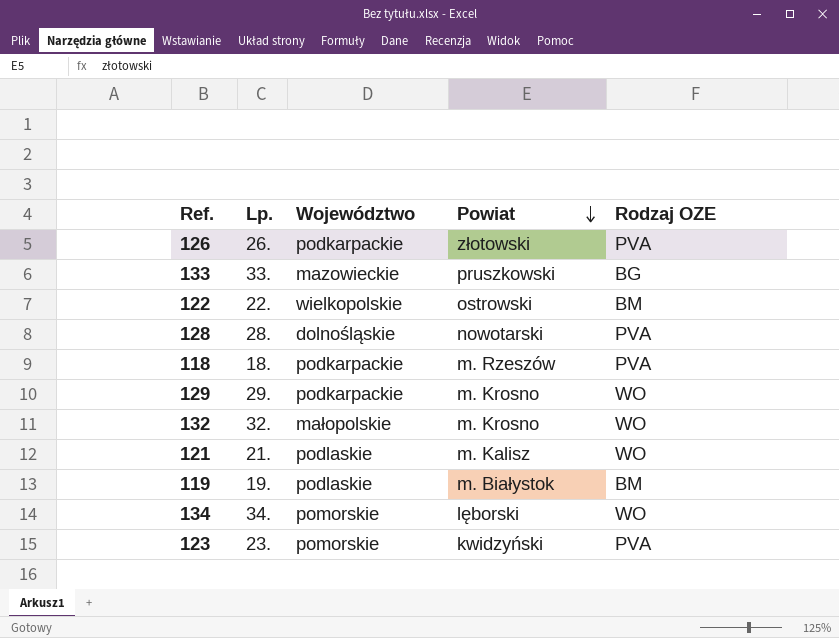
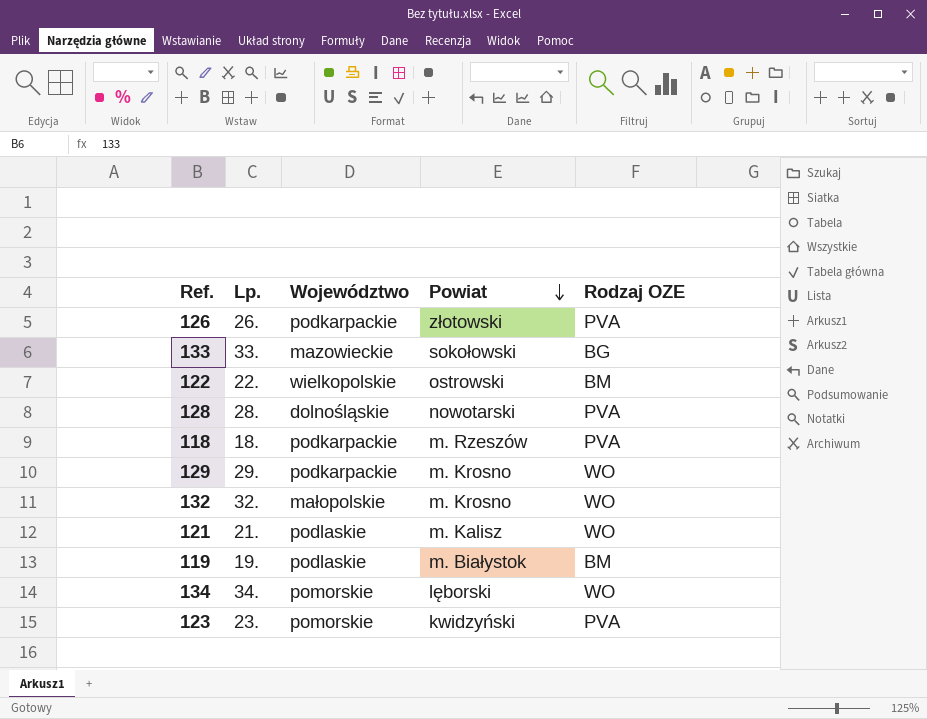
133 | Powiat: pruszkowski -> sokołowski

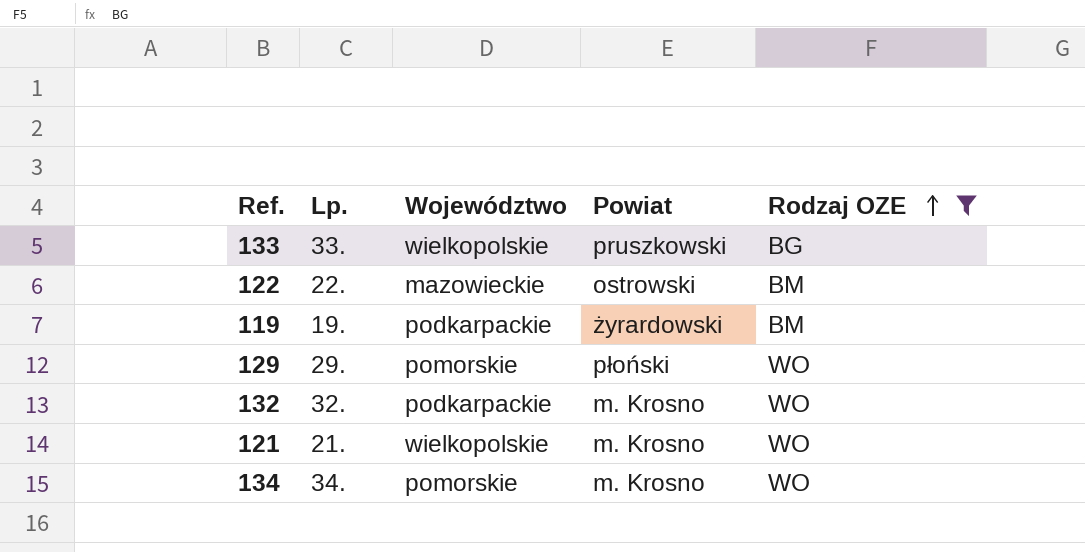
filter: none -> Rodzaj OZE != PVA
row order: Powiat descending -> Rodzaj OZE ascending
133 | Województwo: mazowieckie -> wielkopolskie
133 | Powiat: sokołowski -> pruszkowski
122 | Województwo: wielkopolskie -> mazowieckie
119 | Województwo: podlaskie -> podkarpackie
119 | Powiat: m. Białystok -> żyrardowski
129 | Województwo: podkarpackie -> pomorskie
129 | Powiat: m. Krosno -> płoński
132 | Województwo: małopolskie -> podkarpackie
121 | Województwo: podlaskie -> wielkopolskie
121 | Powiat: m. Kalisz -> m. Krosno
134 | Powiat: lęborski -> m. Krosno

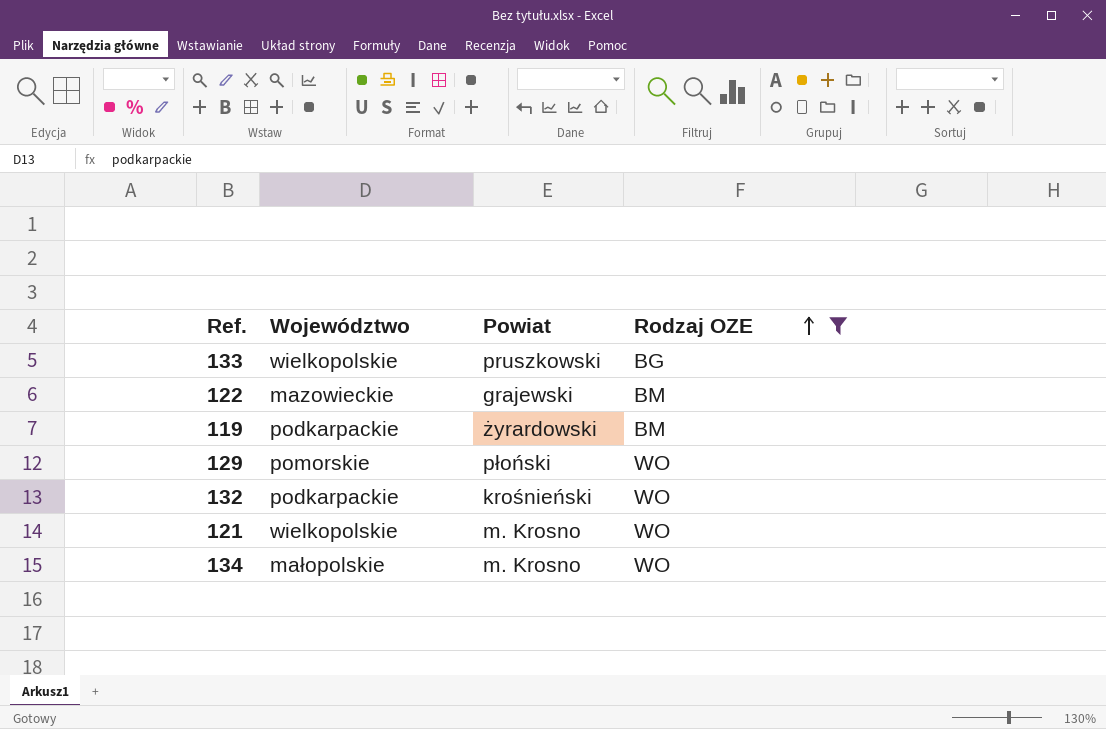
column Lp. | position: 2 -> none
122 | Powiat: ostrowski -> grajewski
132 | Powiat: m. Krosno -> krośnieński
134 | Województwo: pomorskie -> małopolskie

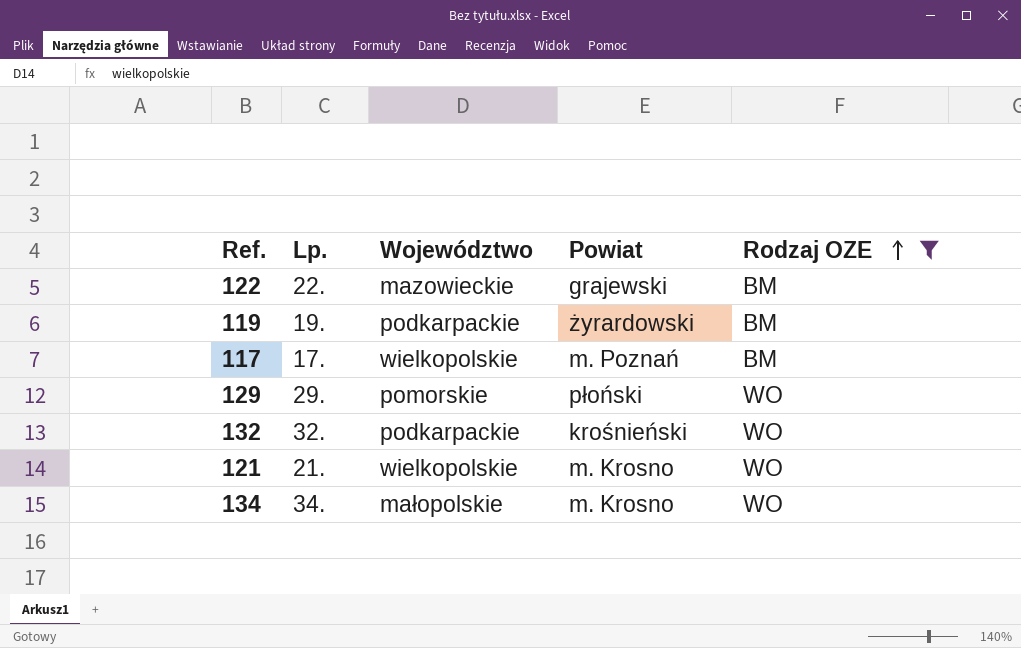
column Lp. | position: none -> 2
row 133: wielkopolskie | pruszkowski | BG -> none
row 117: none -> 17. | wielkopolskie | m. Poznań | BM

